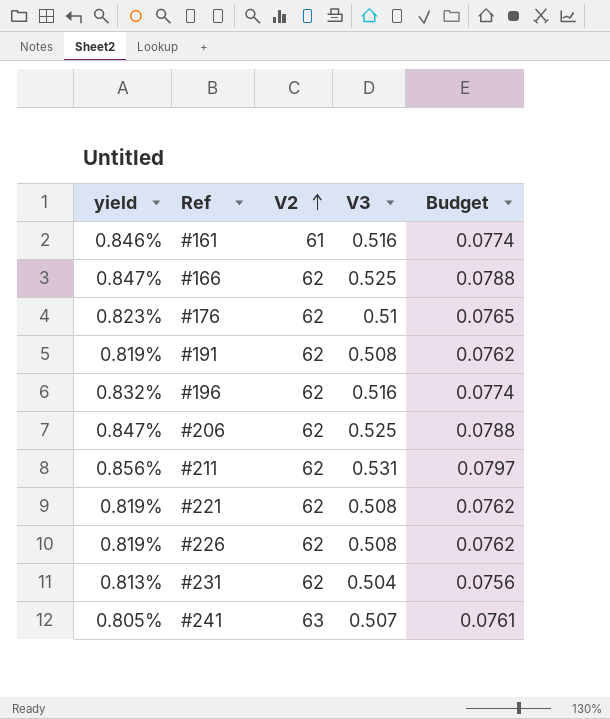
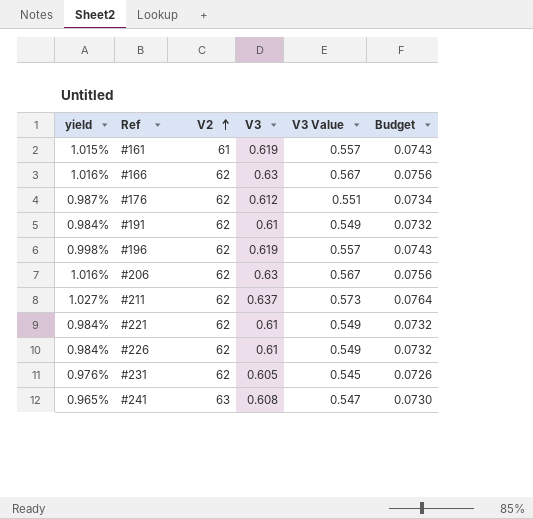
column V3 Value | formula: none -> [V3] * 0.9
column Budget | formula: [V3] * 0.15 -> [V3] * 0.12
#161 | yield: 0.846% -> 1.015%
#161 | V3: 0.516 -> 0.619
#166 | yield: 0.847% -> 1.016%
#166 | V3: 0.525 -> 0.63
#176 | yield: 0.823% -> 0.987%
#176 | V3: 0.51 -> 0.612
#191 | yield: 0.819% -> 0.984%
#191 | V3: 0.508 -> 0.61
#196 | yield: 0.832% -> 0.998%
#196 | V3: 0.516 -> 0.619
#206 | yield: 0.847% -> 1.016%
#206 | V3: 0.525 -> 0.63
#211 | yield: 0.856% -> 1.027%
#211 | V3: 0.531 -> 0.637
#221 | yield: 0.819% -> 0.984%
#221 | V3: 0.508 -> 0.61
#226 | yield: 0.819% -> 0.984%
#226 | V3: 0.508 -> 0.61
#231 | yield: 0.813% -> 0.976%
#231 | V3: 0.504 -> 0.605
#241 | yield: 0.805% -> 0.965%
#241 | V3: 0.507 -> 0.608

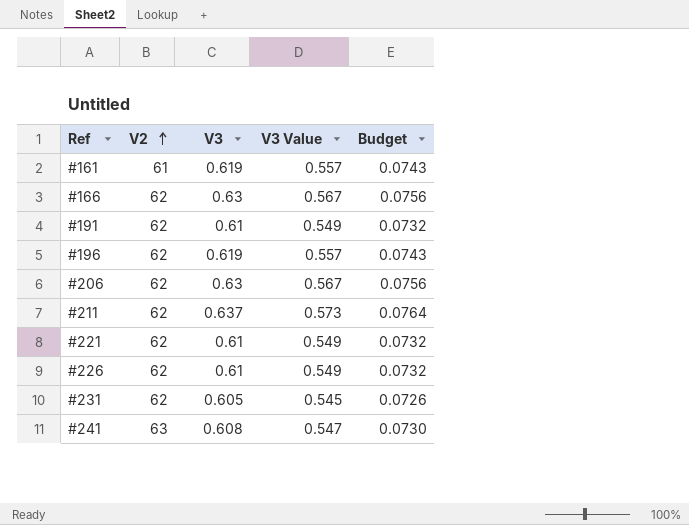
column yield | formula: [V3] / [V2] -> none
row #176: 0.987% | 62 | 0.612 | 0.551 | 0.0734 -> none

